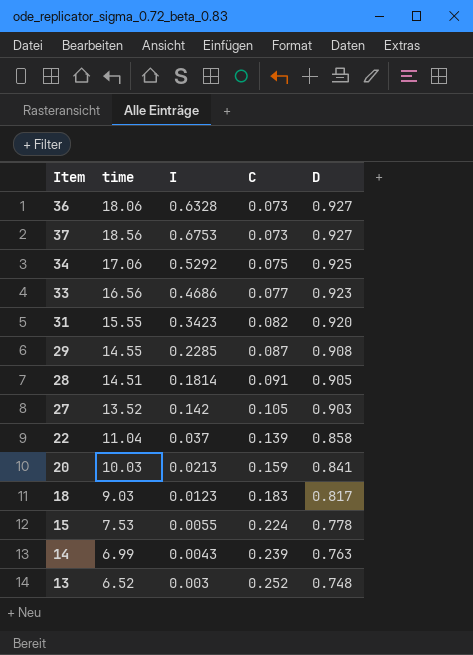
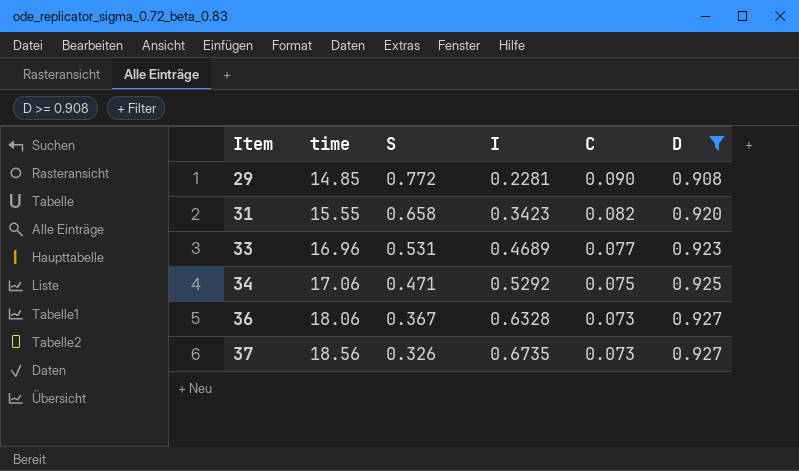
filter: none -> D >= 0.908
row order: C ascending -> Item ascending
column S | position: none -> 3
29 | time: 14.55 -> 14.85
29 | I: 0.2285 -> 0.2281
29 | C: 0.087 -> 0.090
33 | time: 16.56 -> 16.96
33 | I: 0.4686 -> 0.4689
37 | I: 0.6753 -> 0.6735

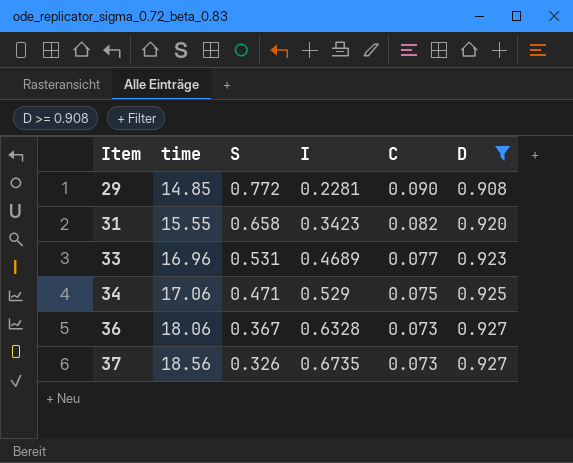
34 | I: 0.5292 -> 0.529

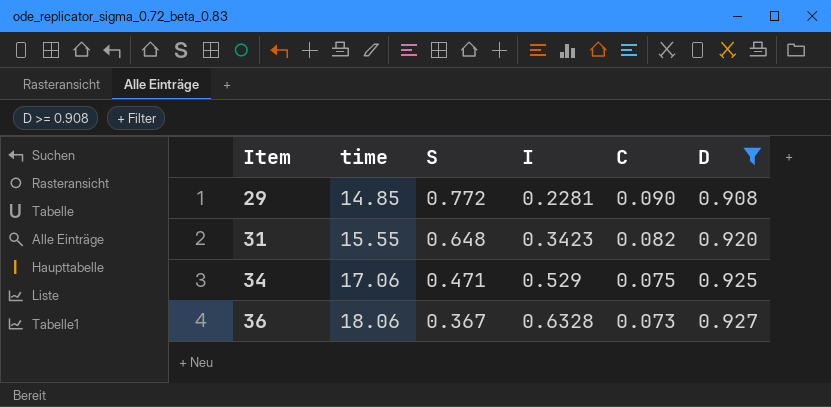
row 33: 16.96 | 0.531 | 0.4689 | 0.077 | 0.923 -> none
row 37: 18.56 | 0.326 | 0.6735 | 0.073 | 0.927 -> none
31 | S: 0.658 -> 0.648

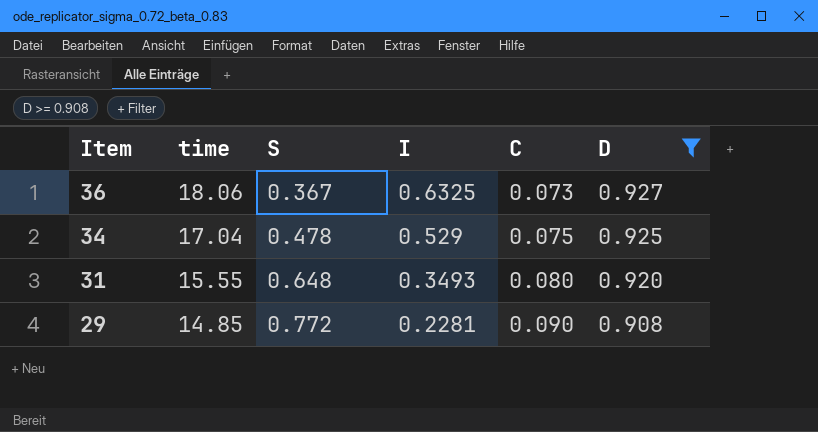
row order: Item ascending -> Item descending
36 | I: 0.6328 -> 0.6325
34 | time: 17.06 -> 17.04
34 | S: 0.471 -> 0.478
31 | I: 0.3423 -> 0.3493
31 | C: 0.082 -> 0.080

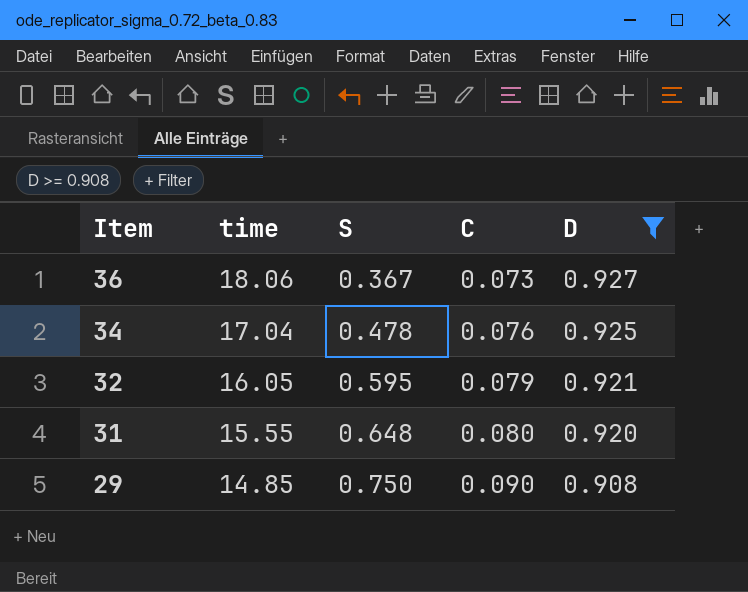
column I | position: 4 -> none
34 | C: 0.075 -> 0.076
row 32: none -> 16.05 | 0.595 | 0.079 | 0.921
29 | S: 0.772 -> 0.750

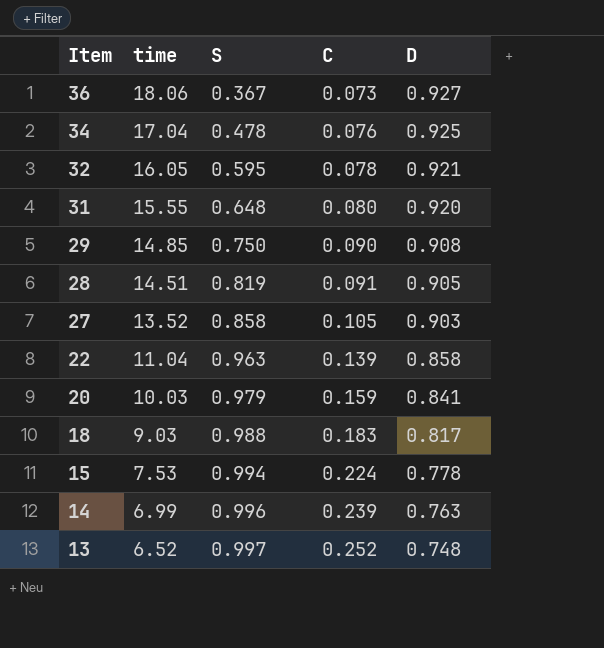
filter: D >= 0.908 -> none
32 | C: 0.079 -> 0.078

